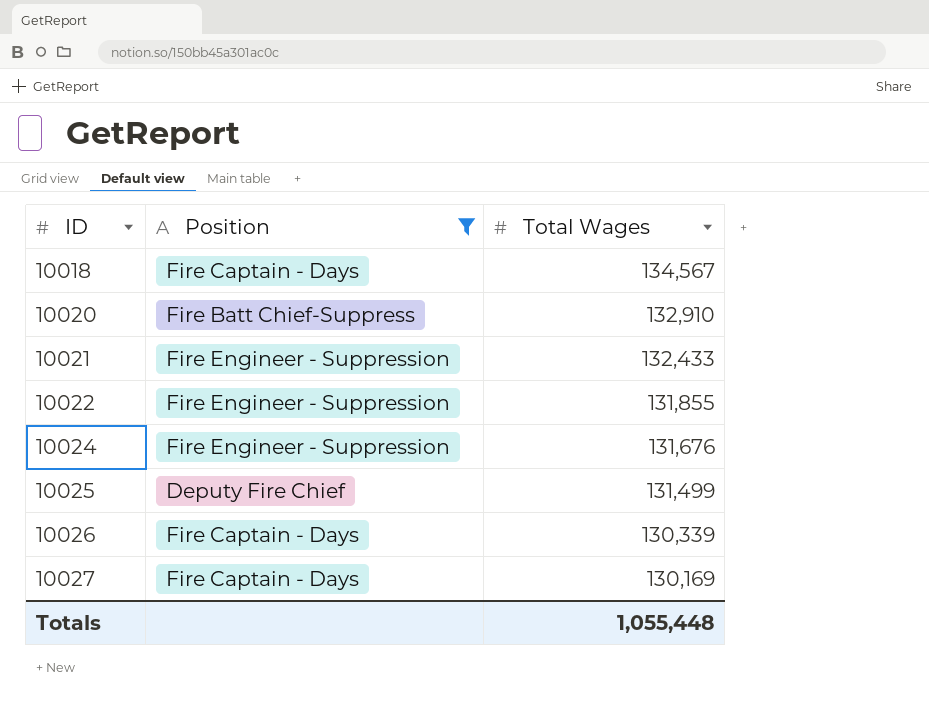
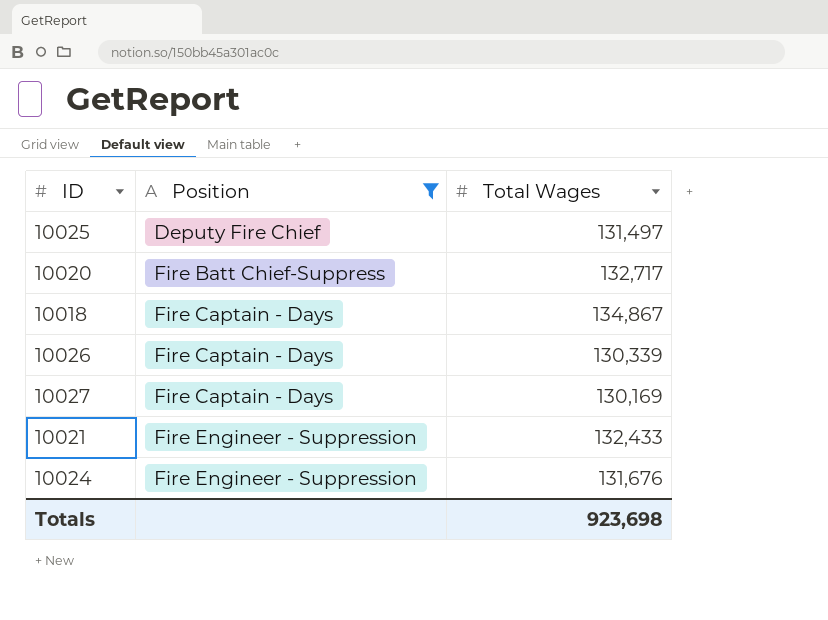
row order: ID ascending -> Position ascending
row 10022: Fire Engineer - Suppression | 131,855 -> none
10025 | Total Wages: 131,499 -> 131,497
10020 | Total Wages: 132,910 -> 132,717
10018 | Total Wages: 134,567 -> 134,867
Totals | Total Wages: 1,055,448 -> 923,698

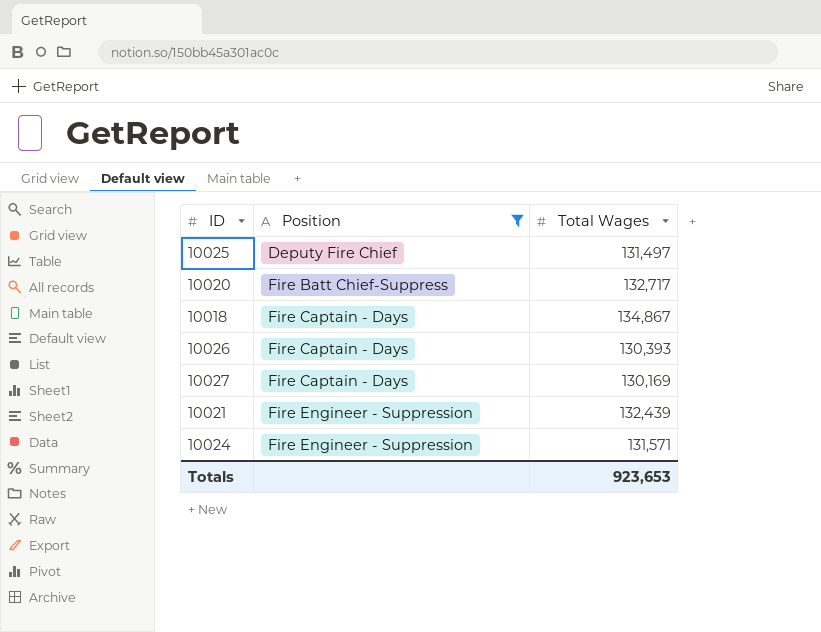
10026 | Total Wages: 130,339 -> 130,393
10021 | Total Wages: 132,433 -> 132,439
10024 | Total Wages: 131,676 -> 131,571
Totals | Total Wages: 923,698 -> 923,653

